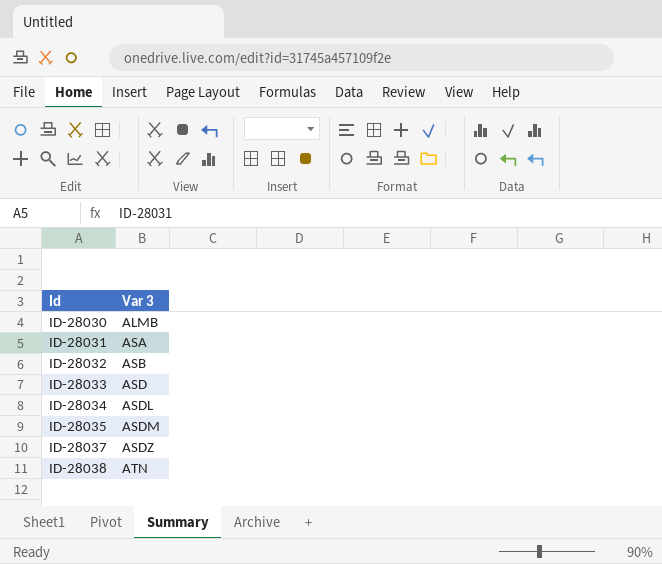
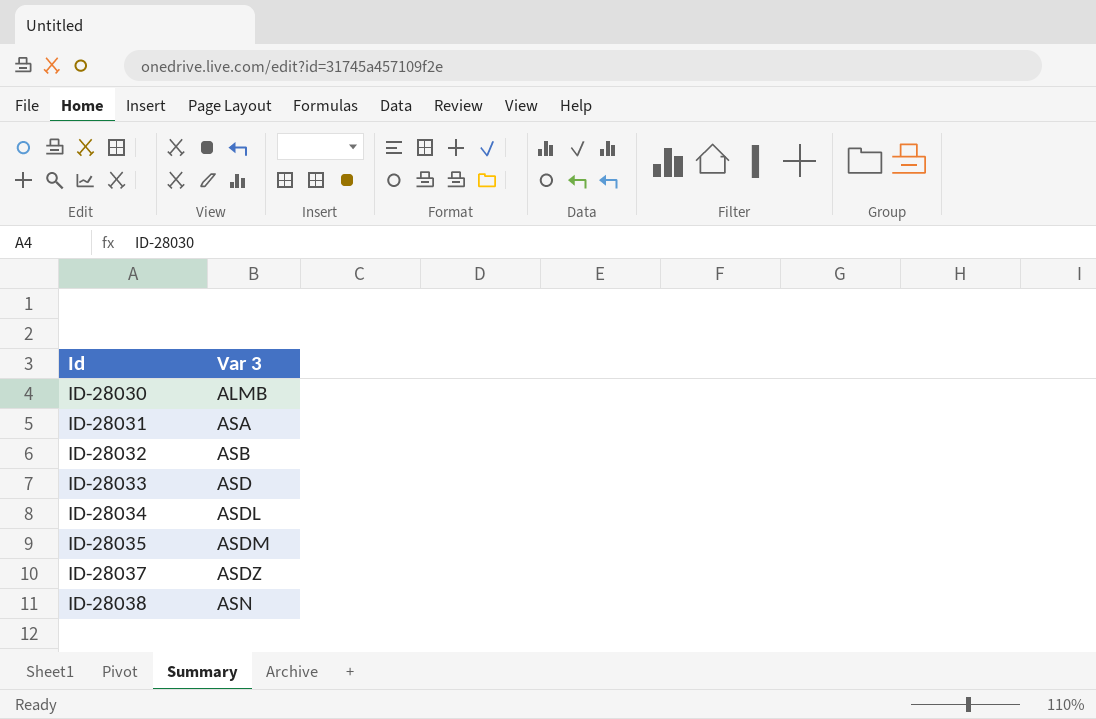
ID-28038 | Var 3: ATN -> ASN

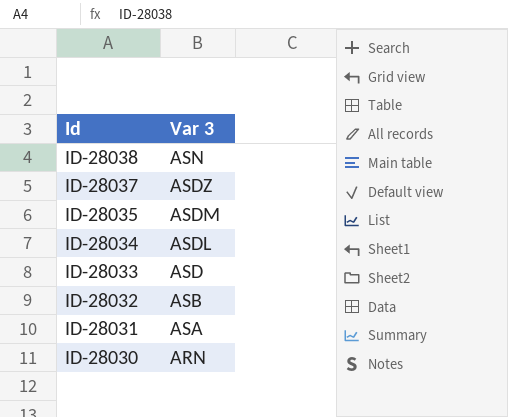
row order: Id ascending -> Id descending
ID-28030 | Var 3: ALMB -> ARN

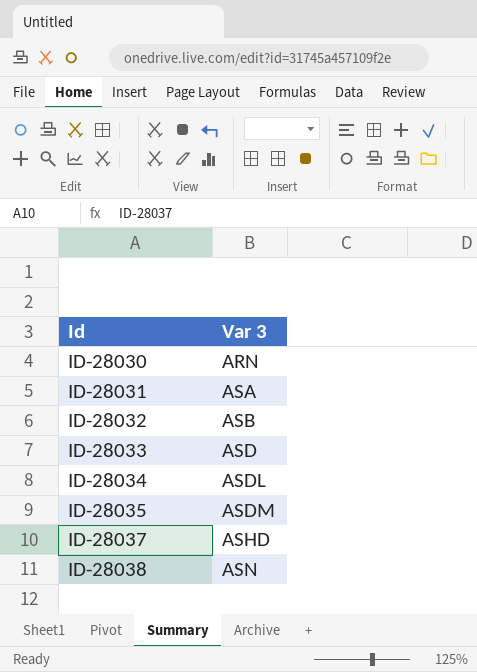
row order: Id descending -> Id ascending
ID-28037 | Var 3: ASDZ -> ASHD

